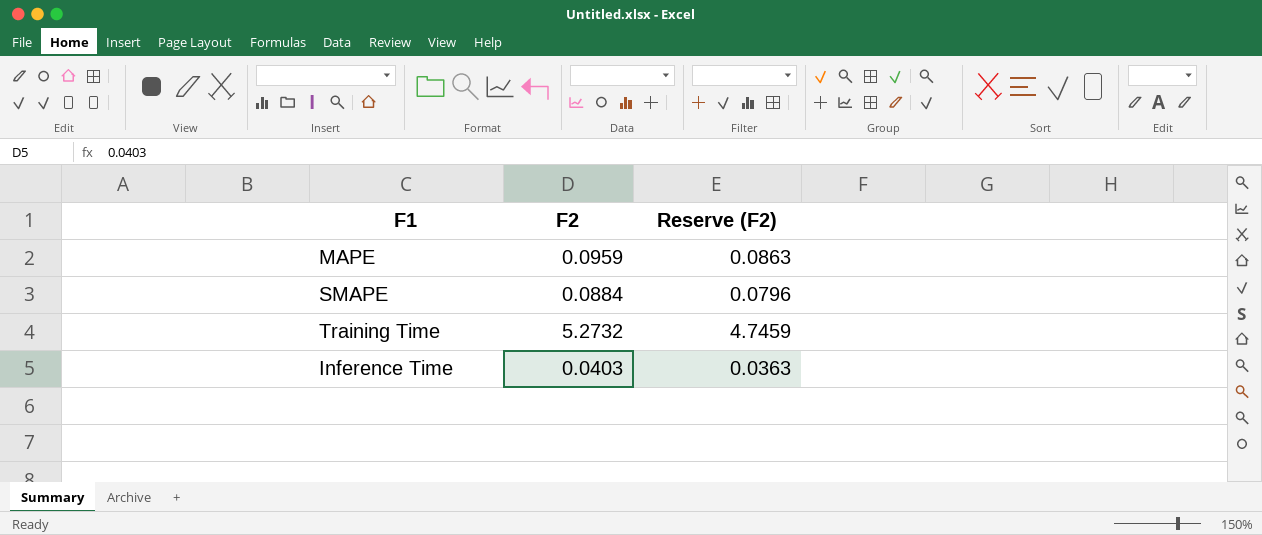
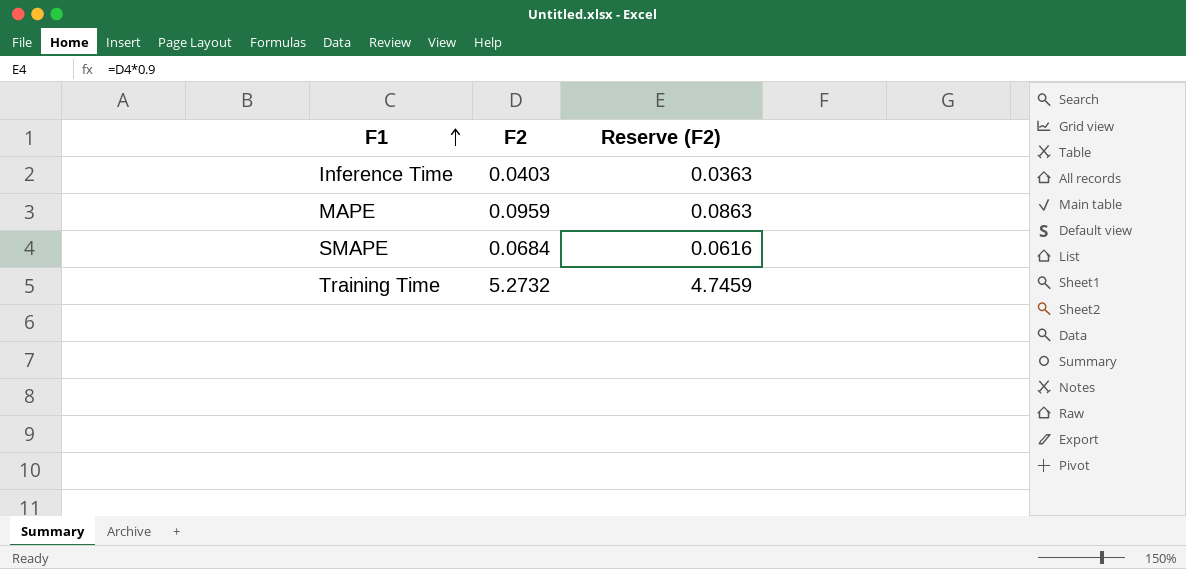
row order: none -> F1 ascending
SMAPE | F2: 0.0884 -> 0.0684
SMAPE | Reserve (F2): 0.0796 -> 0.0616

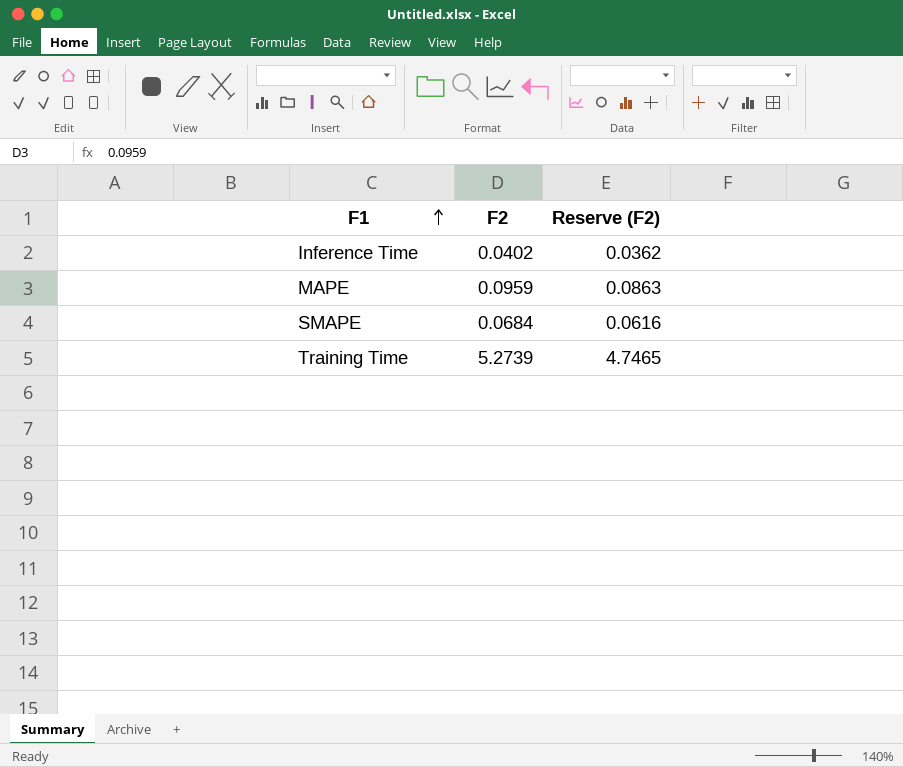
Inference Time | F2: 0.0403 -> 0.0402
Inference Time | Reserve (F2): 0.0363 -> 0.0362
Training Time | F2: 5.2732 -> 5.2739
Training Time | Reserve (F2): 4.7459 -> 4.7465

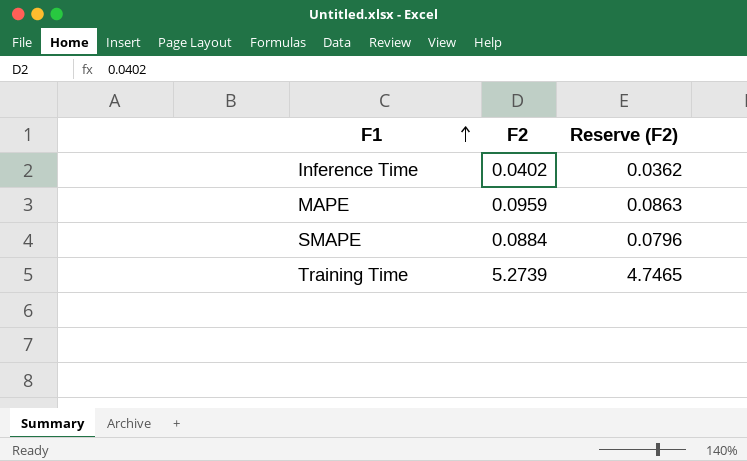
SMAPE | F2: 0.0684 -> 0.0884
SMAPE | Reserve (F2): 0.0616 -> 0.0796

